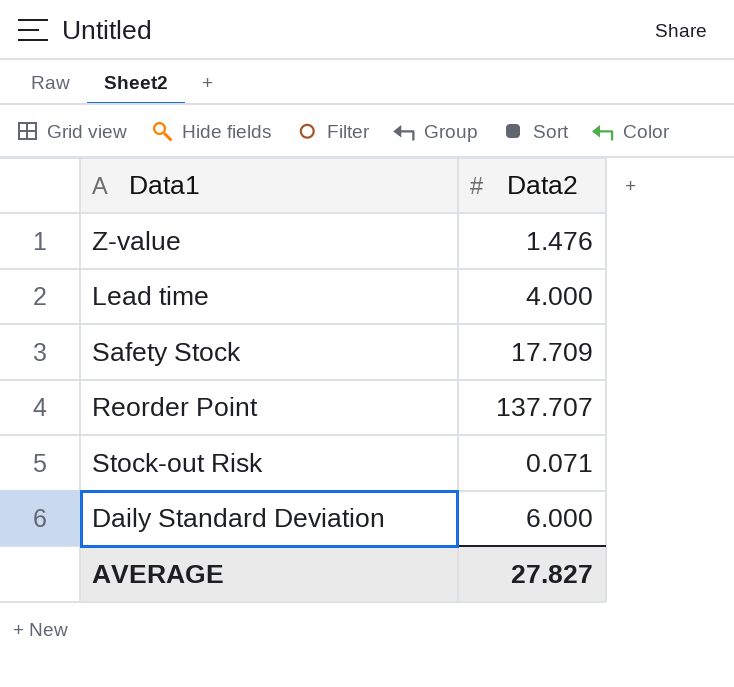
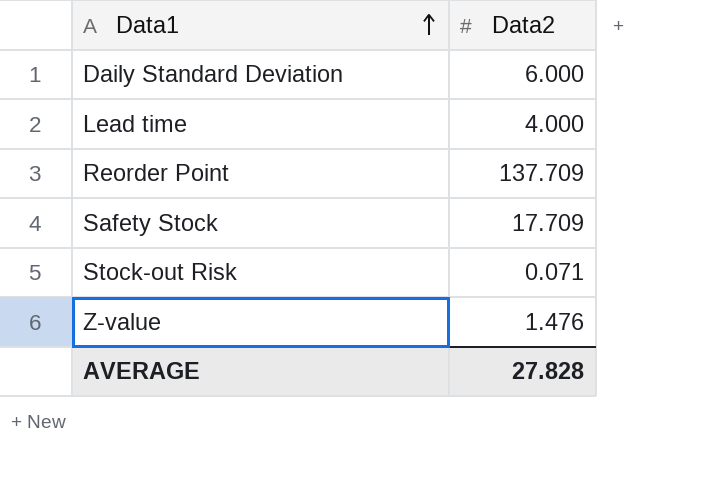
row order: none -> Data1 ascending
Reorder Point | Data2: 137.707 -> 137.709
AVERAGE | Data2: 27.827 -> 27.828

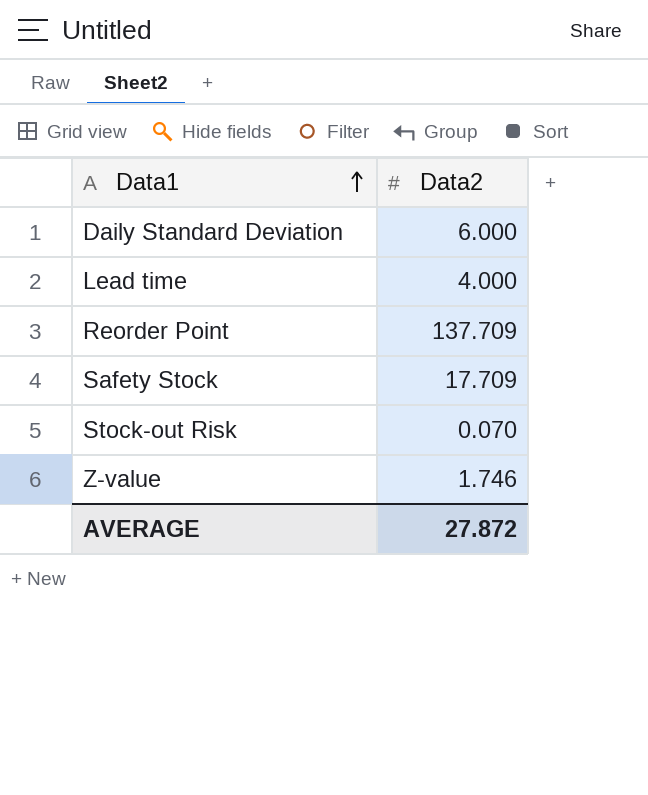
Stock-out Risk | Data2: 0.071 -> 0.070
Z-value | Data2: 1.476 -> 1.746
AVERAGE | Data2: 27.828 -> 27.872

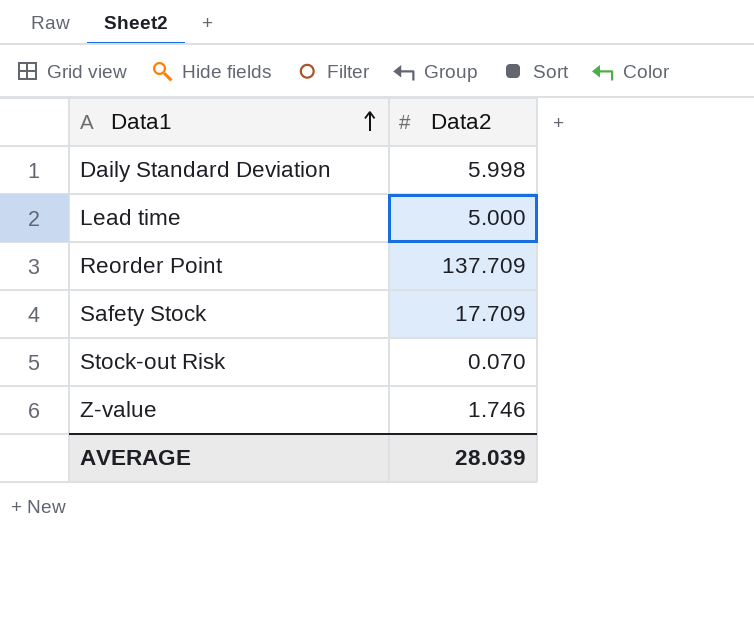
Daily Standard Deviation | Data2: 6.000 -> 5.998
Lead time | Data2: 4.000 -> 5.000
AVERAGE | Data2: 27.872 -> 28.039

